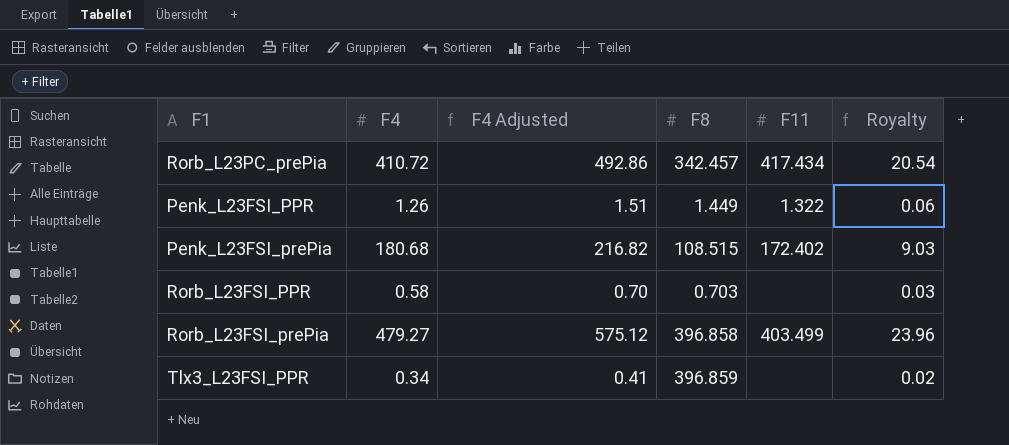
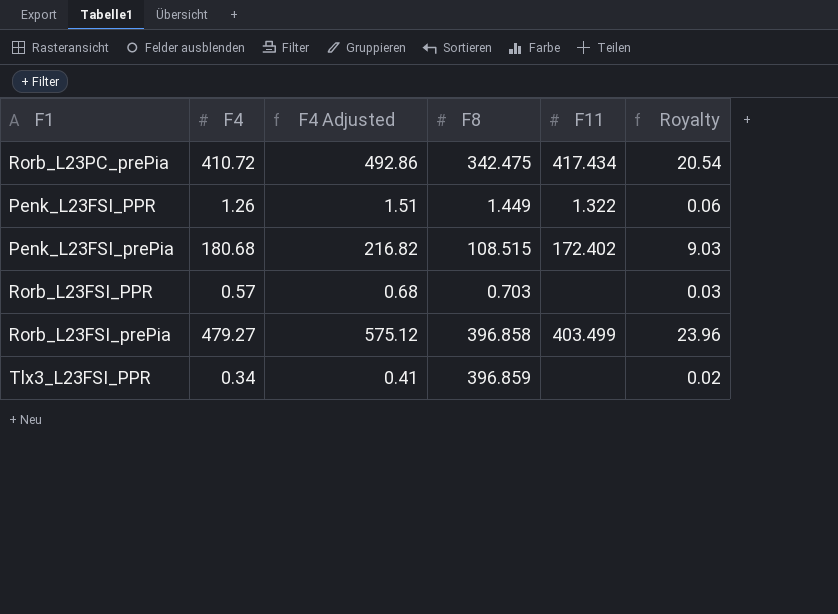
Rorb_L23PC_prePia | F8: 342.457 -> 342.475
Rorb_L23FSI_PPR | F4: 0.58 -> 0.57
Rorb_L23FSI_PPR | F4 Adjusted: 0.70 -> 0.68

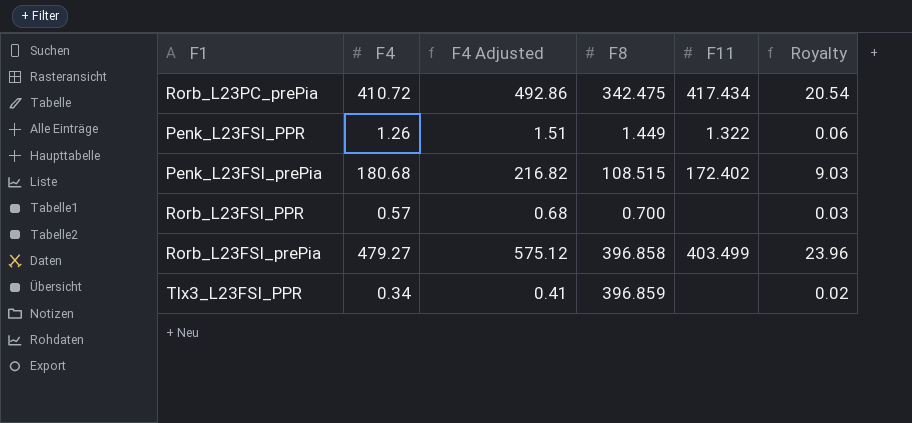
Rorb_L23FSI_PPR | F8: 0.703 -> 0.700

